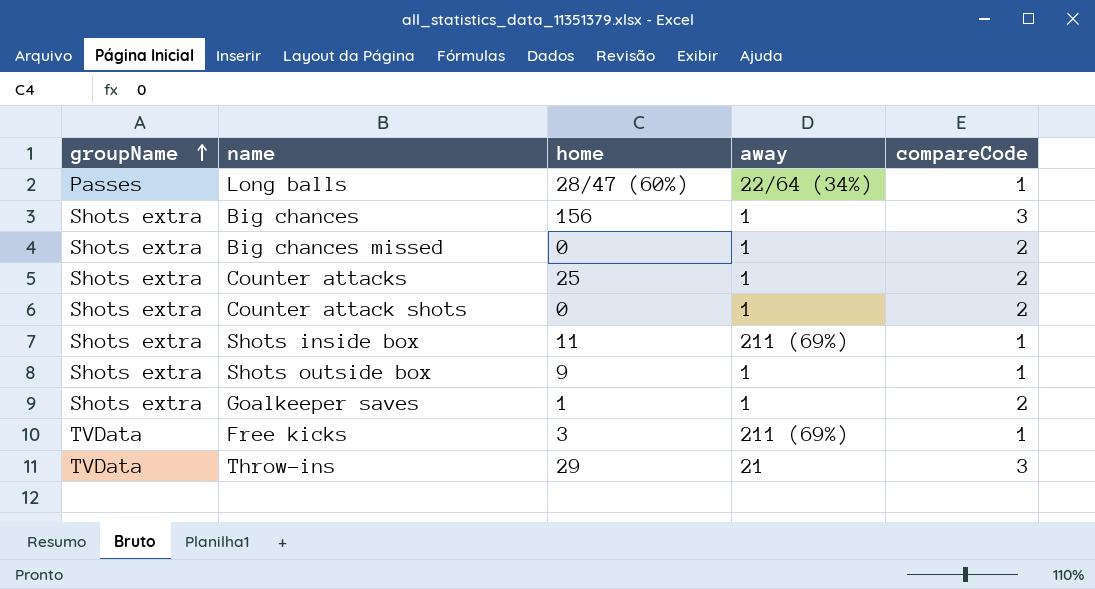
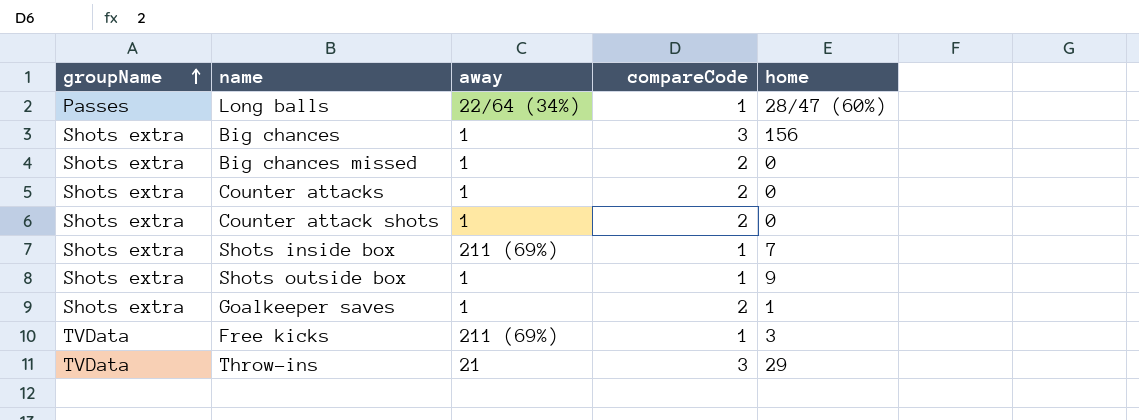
column home | position: 3 -> 5
Counter attacks | home: 25 -> 0
Shots inside box | home: 11 -> 7

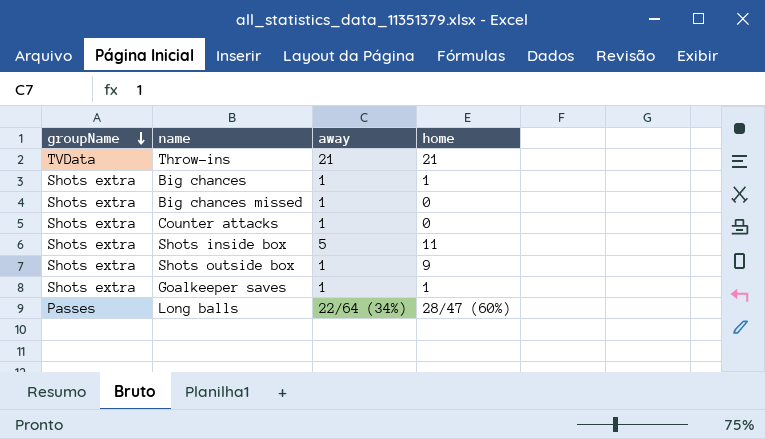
row order: groupName ascending -> groupName descending
column compareCode | position: 4 -> none
row Counter attack shots: Shots extra | 1 | 2 | 0 -> none
row Free kicks: TVData | 211 (69%) | 1 | 3 -> none
Throw-ins | home: 29 -> 21
Big chances | home: 156 -> 1
Shots inside box | away: 211 (69%) -> 5
Shots inside box | home: 7 -> 11

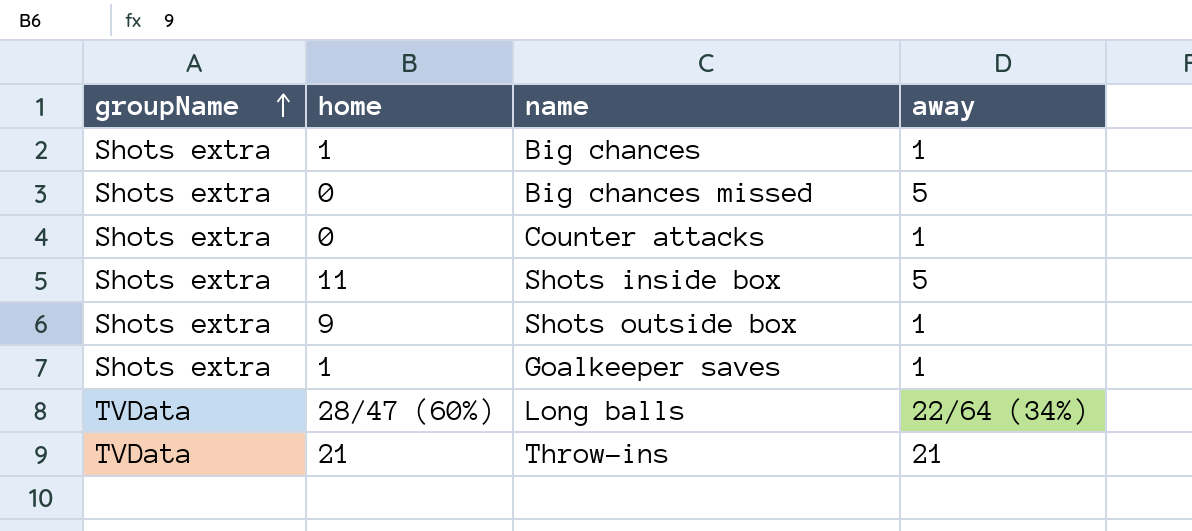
row order: groupName descending -> groupName ascending
column home | position: 4 -> 2
Big chances missed | away: 1 -> 5
Long balls | groupName: Passes -> TVData

